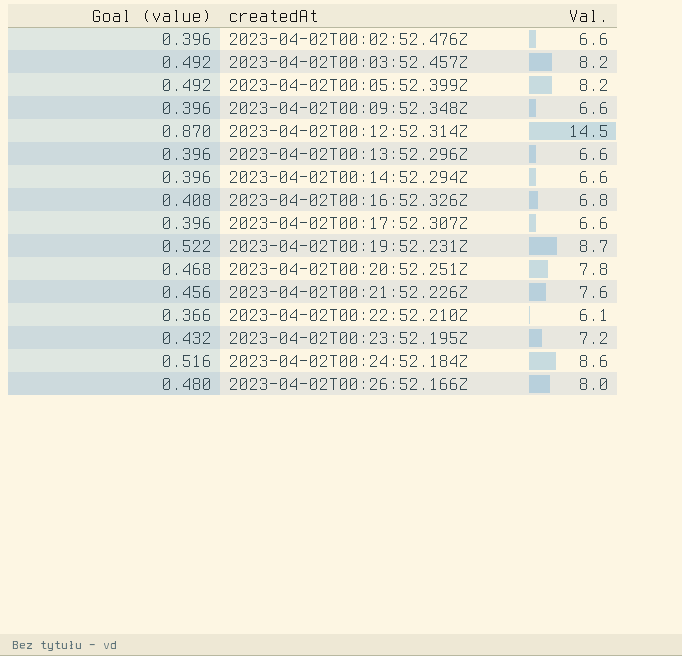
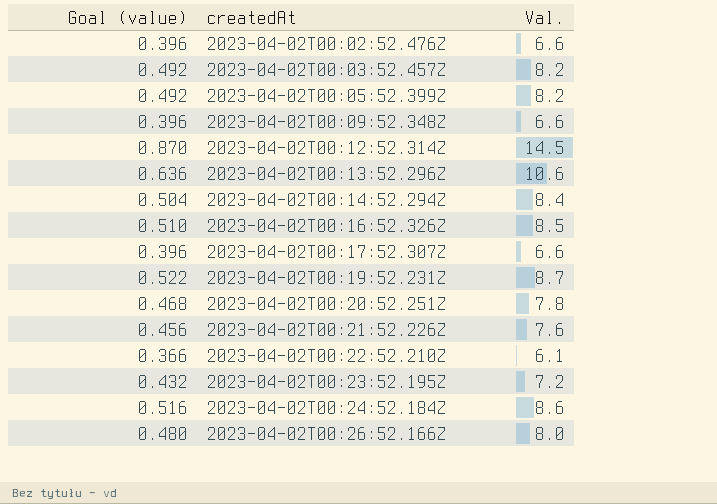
2023-04-02T00:13:52.296Z | Goal (value): 0.396 -> 0.636
2023-04-02T00:13:52.296Z | Val.: 6.6 -> 10.6
2023-04-02T00:14:52.294Z | Goal (value): 0.396 -> 0.504
2023-04-02T00:14:52.294Z | Val.: 6.6 -> 8.4
2023-04-02T00:16:52.326Z | Goal (value): 0.408 -> 0.510
2023-04-02T00:16:52.326Z | Val.: 6.8 -> 8.5

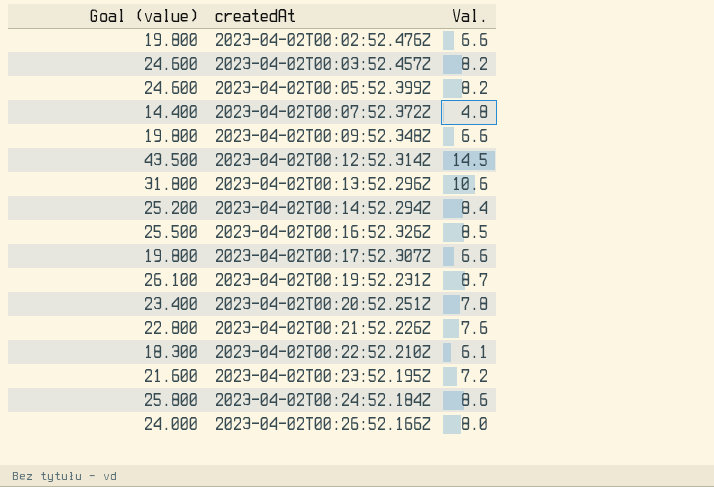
column Goal (value) | formula: [Val.] * 0.06 -> [Val.] * 3
row 2023-04-02T00:07:52.372Z: none -> 14.400 | 4.8

